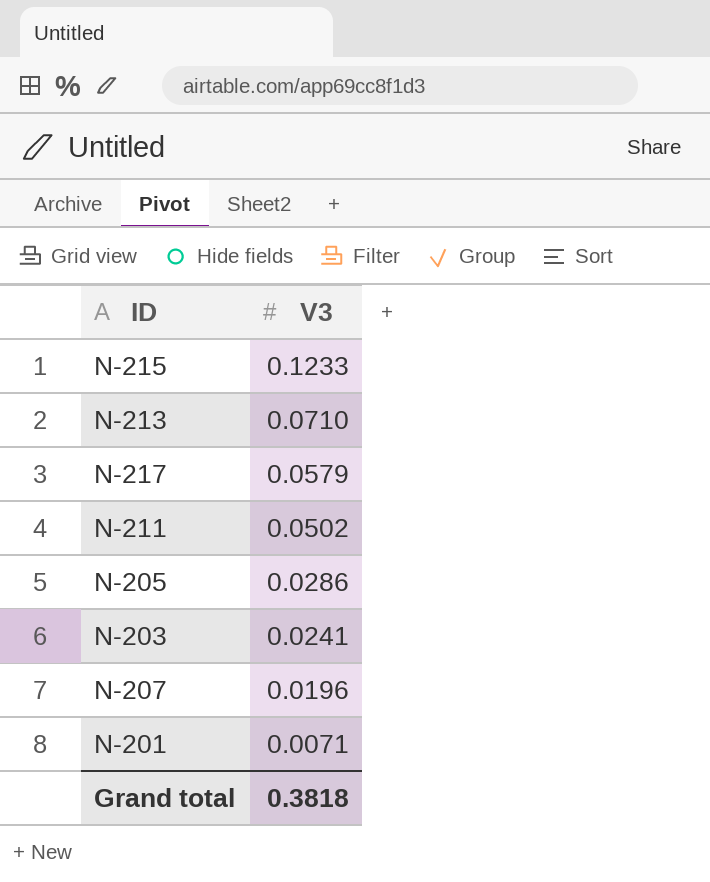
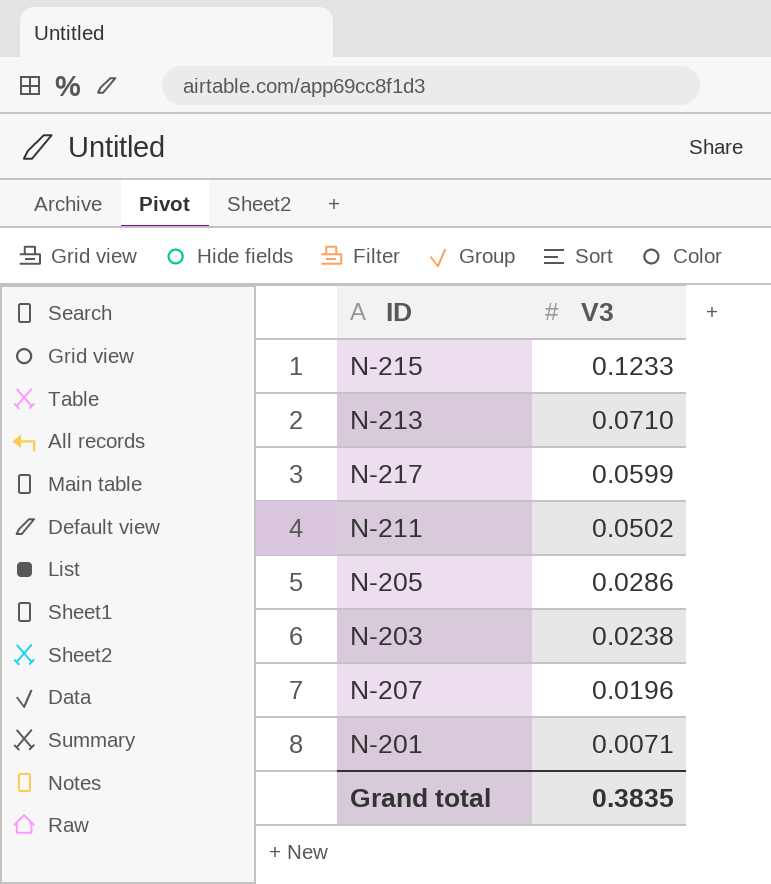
N-217 | V3: 0.0579 -> 0.0599
N-203 | V3: 0.0241 -> 0.0238
Grand total | V3: 0.3818 -> 0.3835

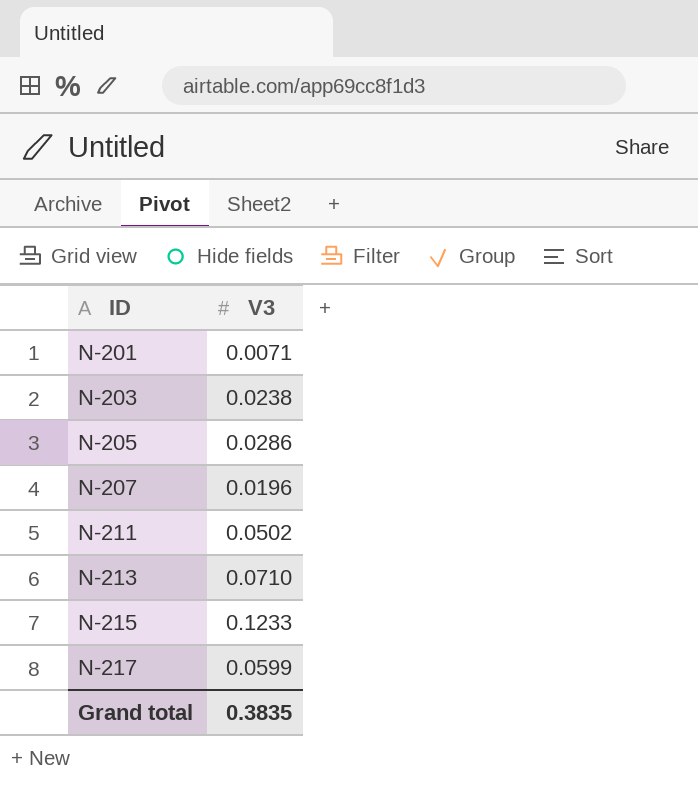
row order: V3 descending -> ID ascending

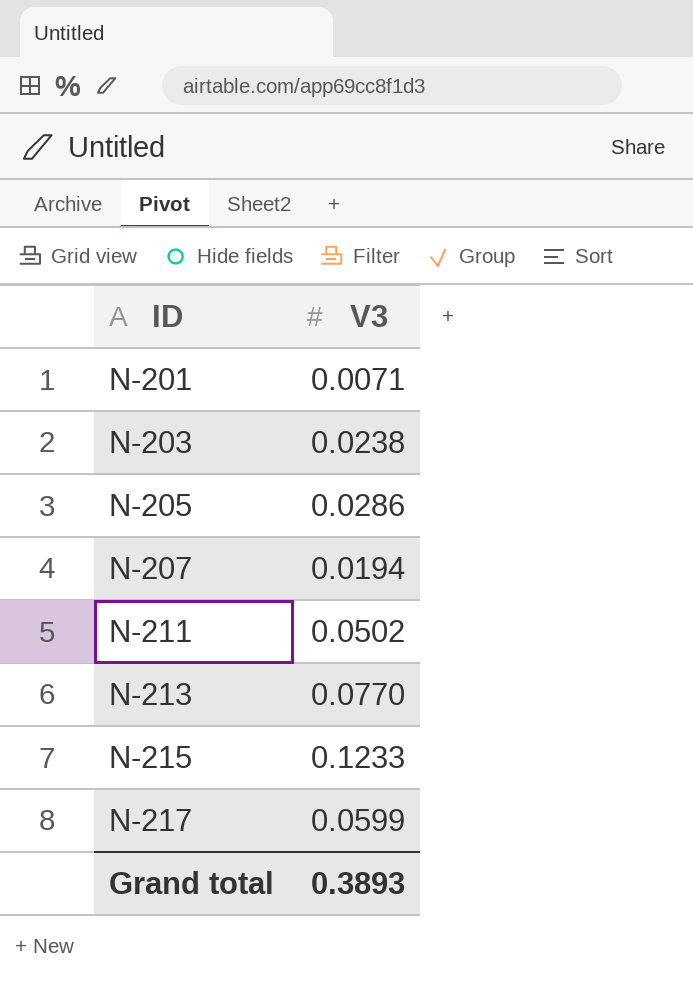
N-207 | V3: 0.0196 -> 0.0194
N-213 | V3: 0.0710 -> 0.0770
Grand total | V3: 0.3835 -> 0.3893

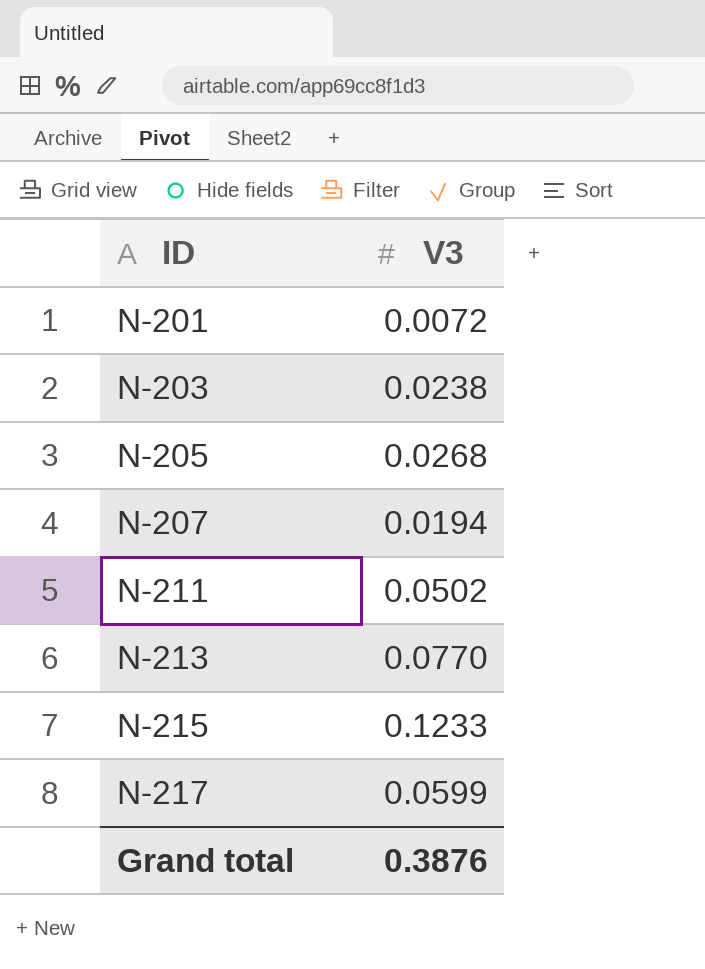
N-201 | V3: 0.0071 -> 0.0072
N-205 | V3: 0.0286 -> 0.0268
Grand total | V3: 0.3893 -> 0.3876

